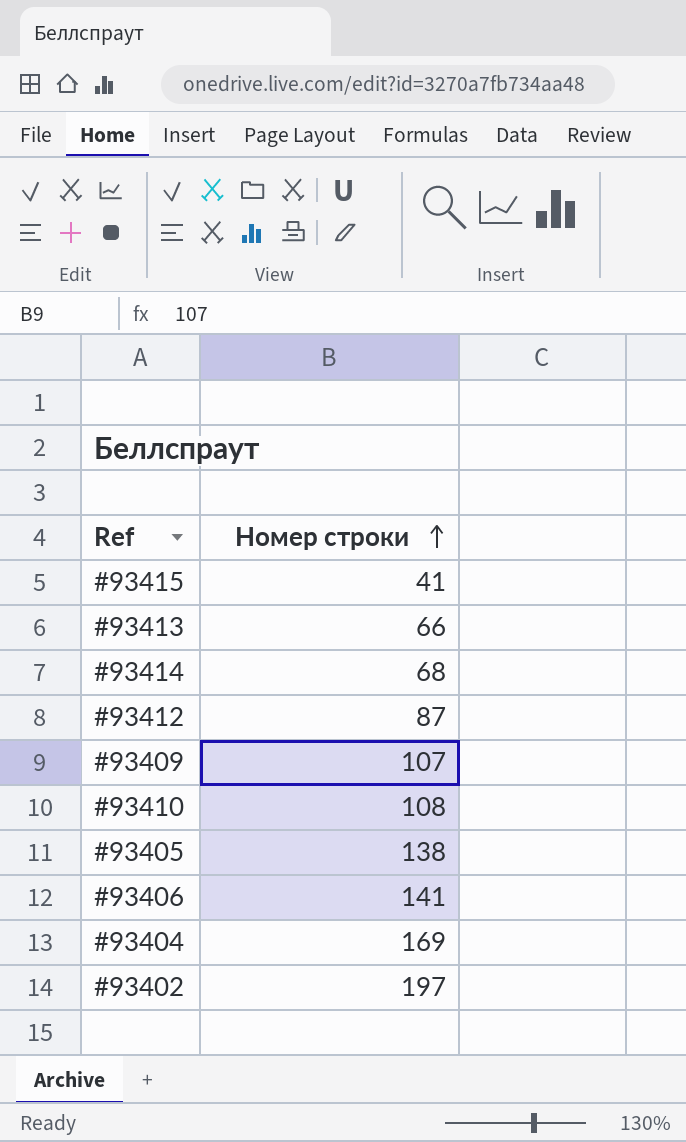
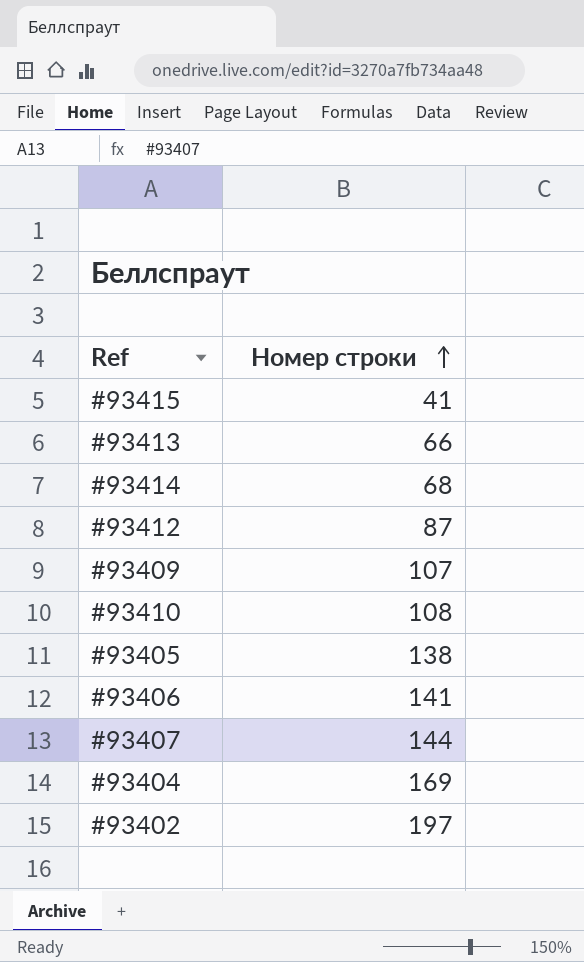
row #93407: none -> 144

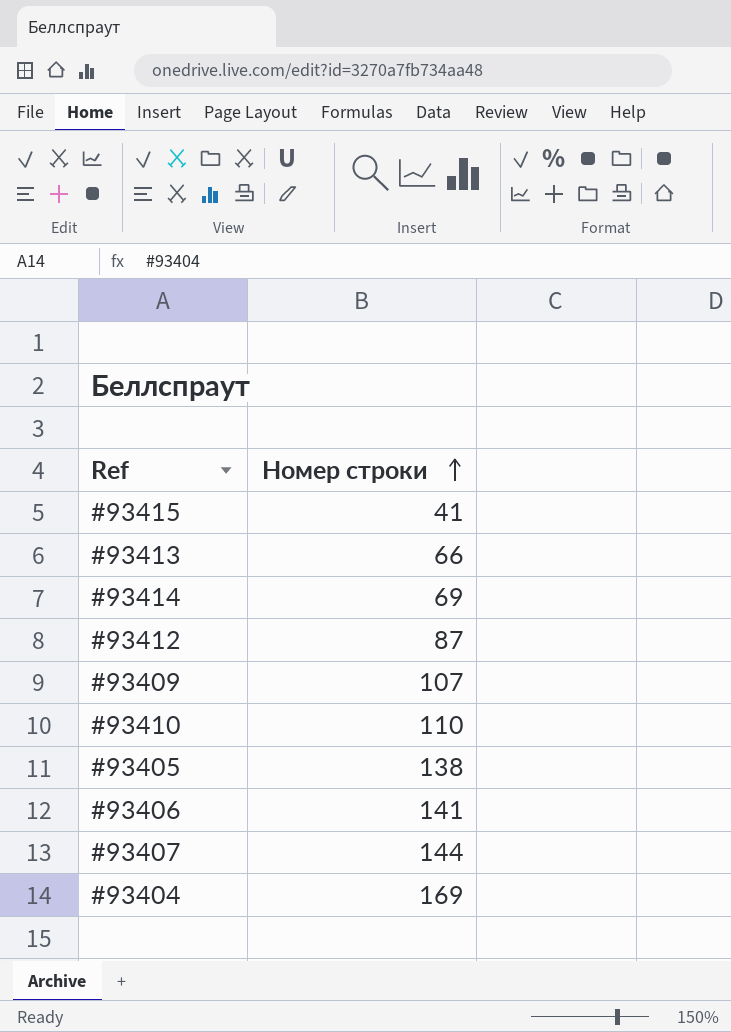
row #93402: 197 -> none
#93414 | Номер строки: 68 -> 69
#93410 | Номер строки: 108 -> 110

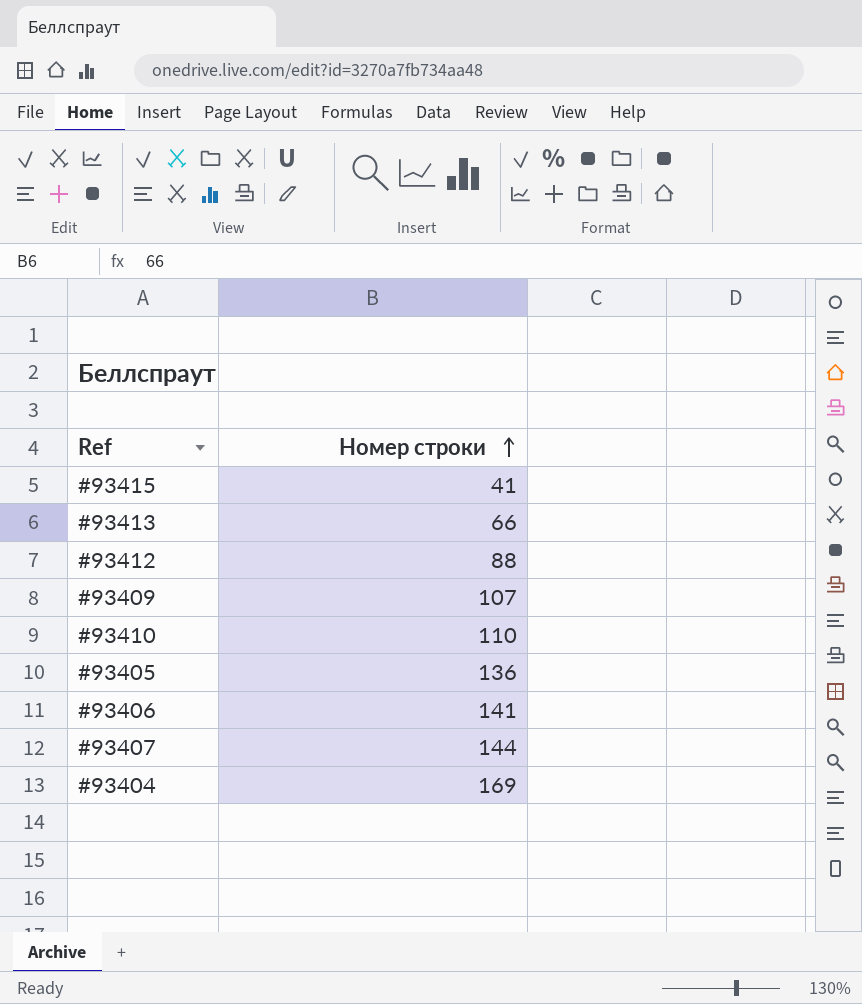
row #93414: 69 -> none
#93412 | Номер строки: 87 -> 88
#93405 | Номер строки: 138 -> 136

